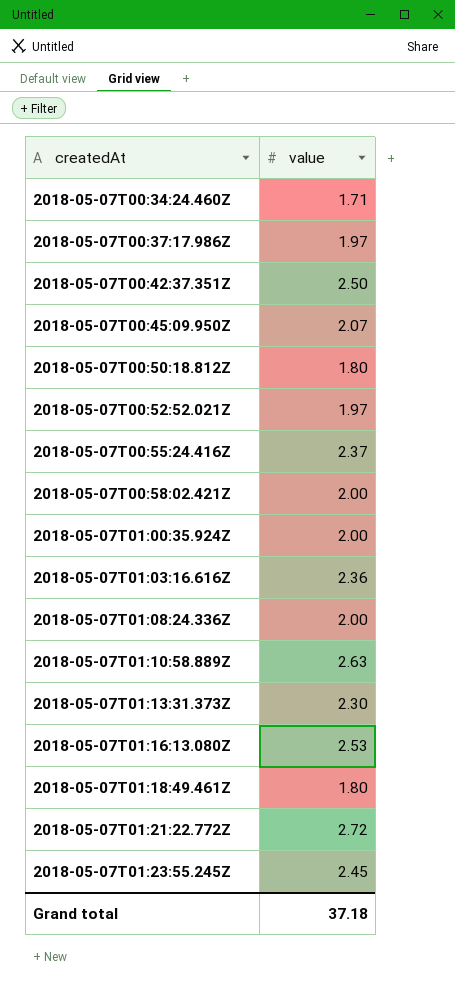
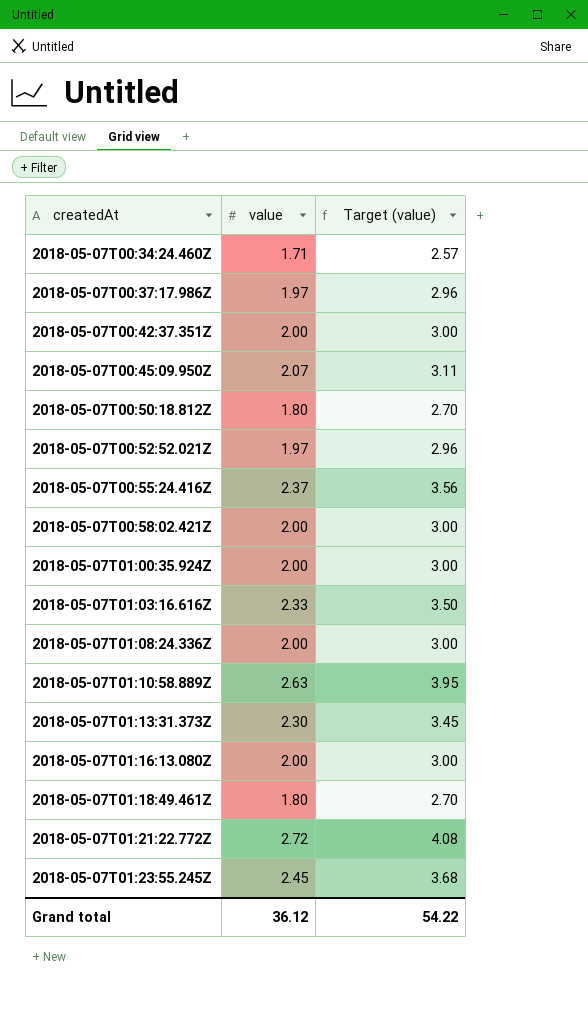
column Target (value) | formula: none -> [value] * 1.5
2018-05-07T00:42:37.351Z | value: 2.50 -> 2.00
2018-05-07T01:03:16.616Z | value: 2.36 -> 2.33
2018-05-07T01:16:13.080Z | value: 2.53 -> 2.00
Grand total | value: 37.18 -> 36.12

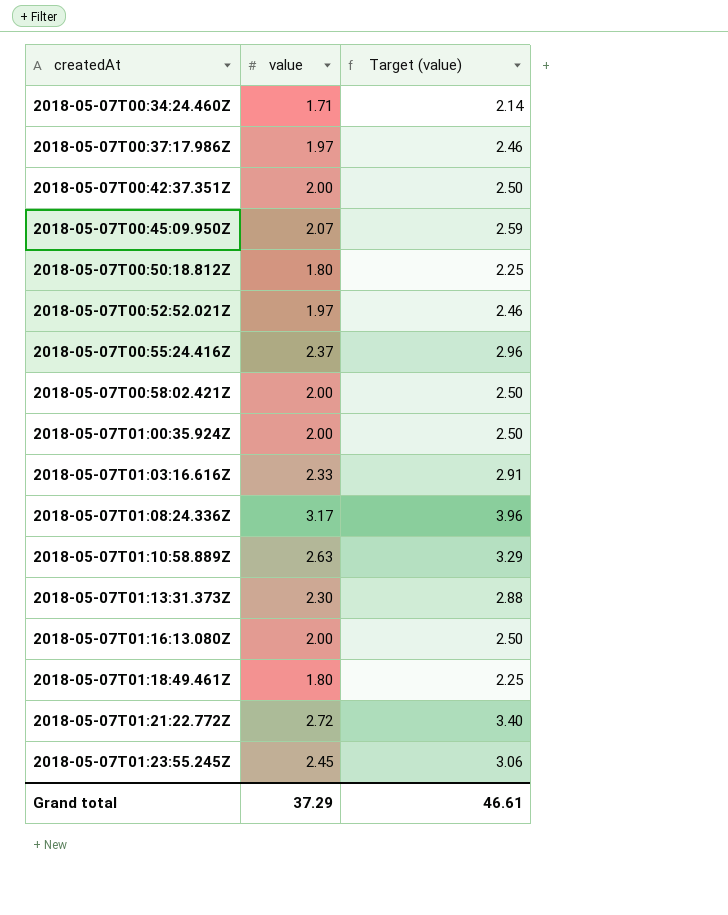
column Target (value) | formula: [value] * 1.5 -> [value] * 1.25
2018-05-07T01:08:24.336Z | value: 2.00 -> 3.17
Grand total | value: 36.12 -> 37.29
Grand total | Target (value): 54.22 -> 46.61

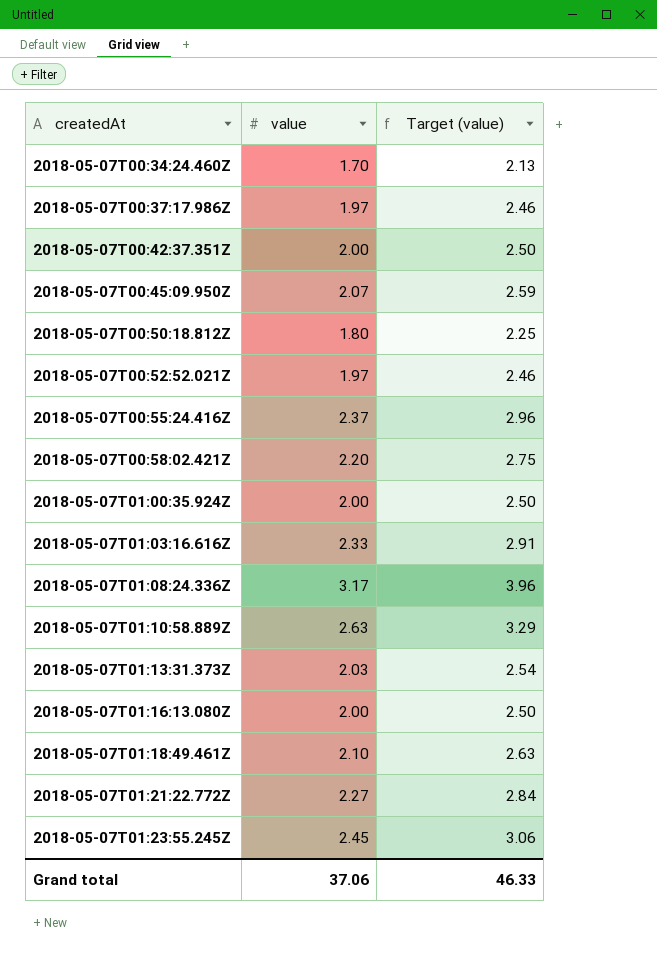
2018-05-07T00:34:24.460Z | value: 1.71 -> 1.70
2018-05-07T00:34:24.460Z | Target (value): 2.14 -> 2.13
2018-05-07T00:58:02.421Z | value: 2.00 -> 2.20
2018-05-07T00:58:02.421Z | Target (value): 2.50 -> 2.75
2018-05-07T01:13:31.373Z | value: 2.30 -> 2.03
2018-05-07T01:13:31.373Z | Target (value): 2.88 -> 2.54
2018-05-07T01:18:49.461Z | value: 1.80 -> 2.10
2018-05-07T01:18:49.461Z | Target (value): 2.25 -> 2.63
2018-05-07T01:21:22.772Z | value: 2.72 -> 2.27
2018-05-07T01:21:22.772Z | Target (value): 3.40 -> 2.84
Grand total | value: 37.29 -> 37.06
Grand total | Target (value): 46.61 -> 46.33

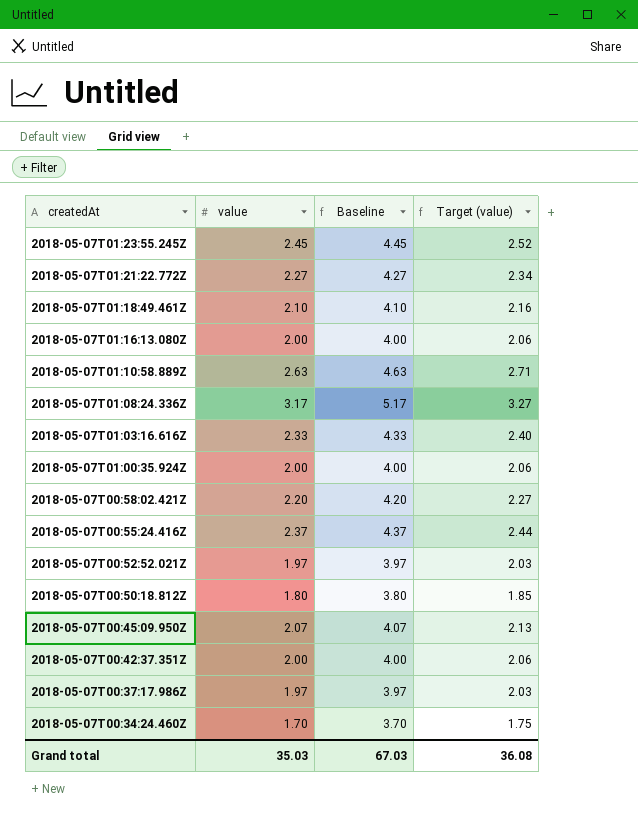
row order: createdAt ascending -> createdAt descending
column Baseline | formula: none -> [value] + 2
column Target (value) | formula: [value] * 1.25 -> [value] * 1.03
row 2018-05-07T01:13:31.373Z: 2.03 | 2.54 -> none
Grand total | value: 37.06 -> 35.03
Grand total | Target (value): 46.33 -> 36.08

